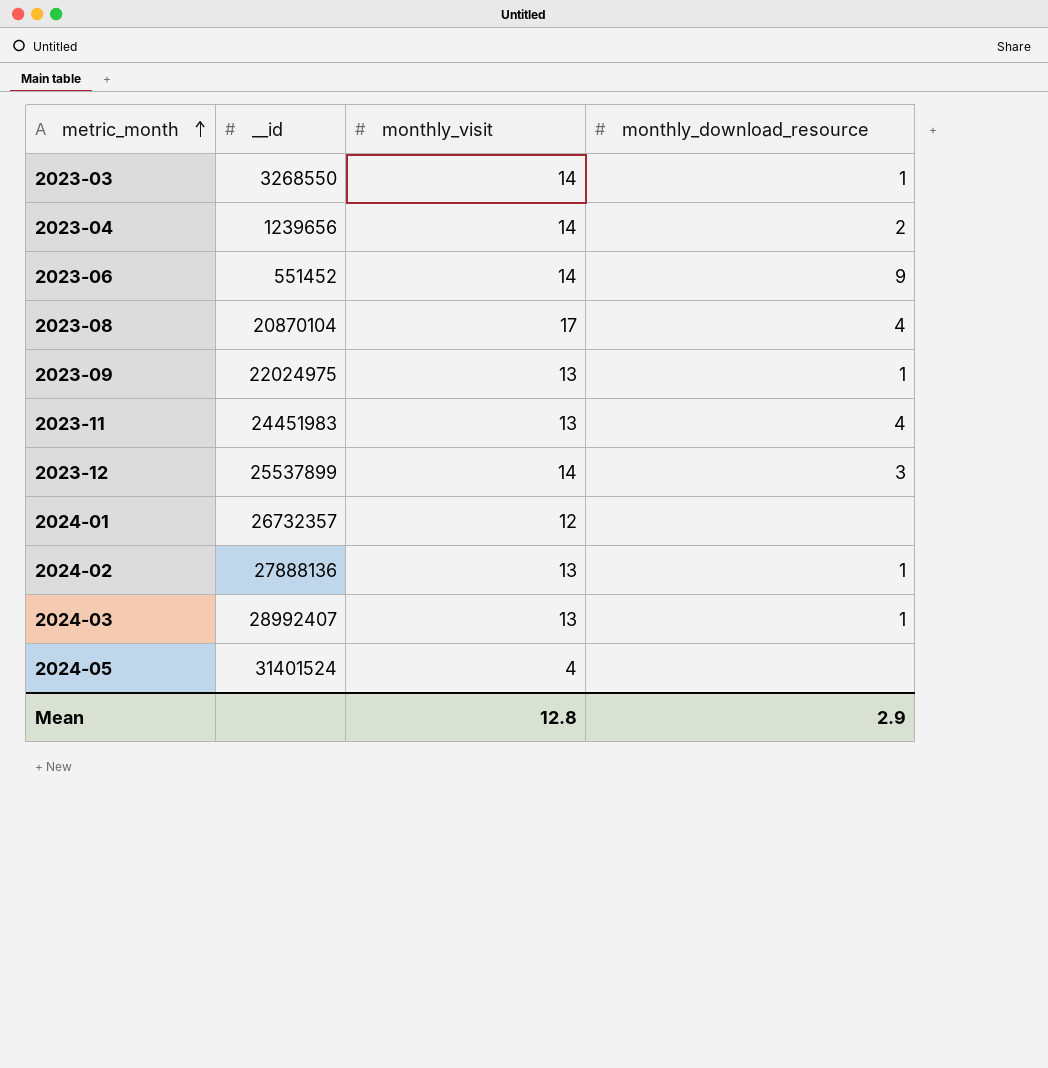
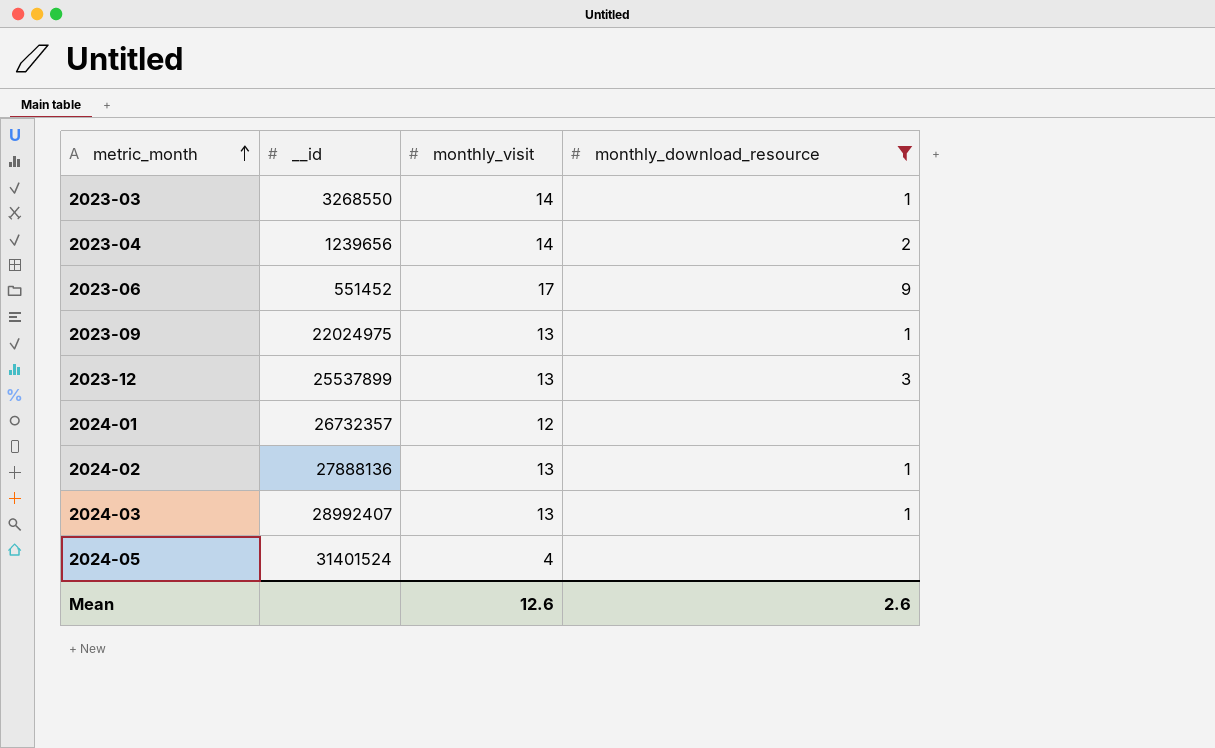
filter: none -> monthly_download_resource != 4
2023-06 | monthly_visit: 14 -> 17
2023-12 | monthly_visit: 14 -> 13
Mean | monthly_visit: 12.8 -> 12.6
Mean | monthly_download_resource: 2.9 -> 2.6

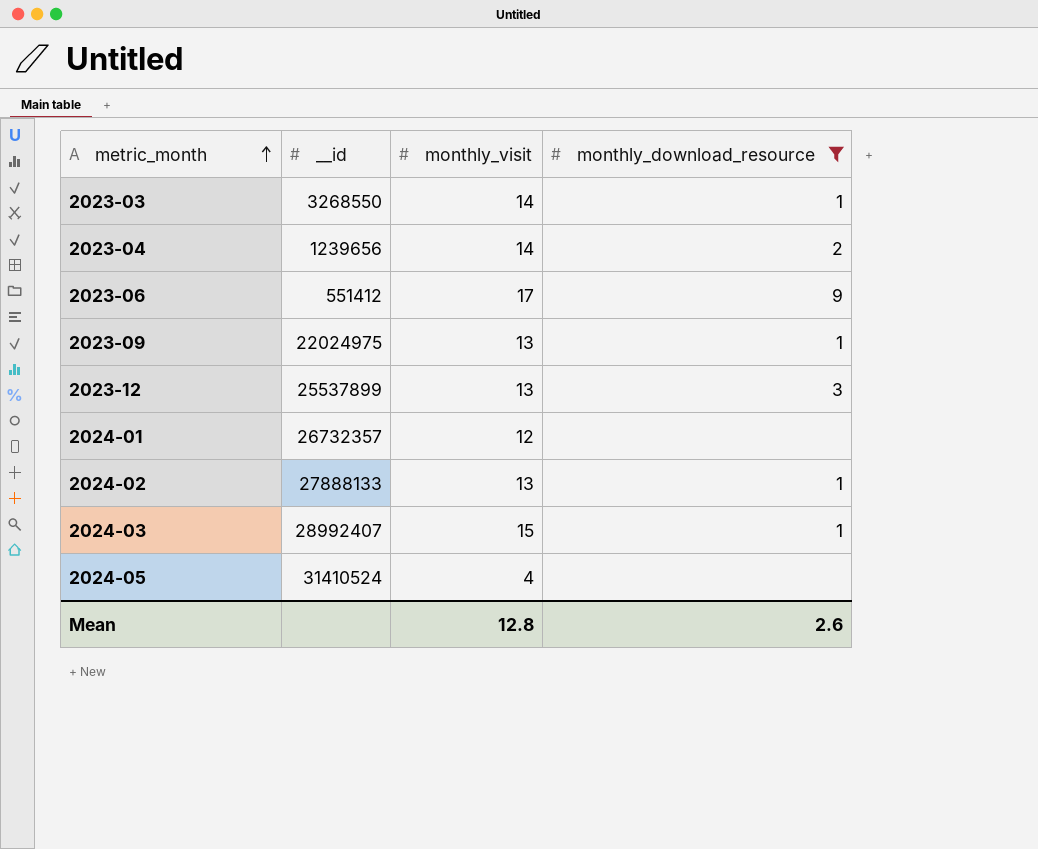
2023-06 | __id: 551452 -> 551412
2024-02 | __id: 27888136 -> 27888133
2024-03 | monthly_visit: 13 -> 15
2024-05 | __id: 31401524 -> 31410524
Mean | monthly_visit: 12.6 -> 12.8

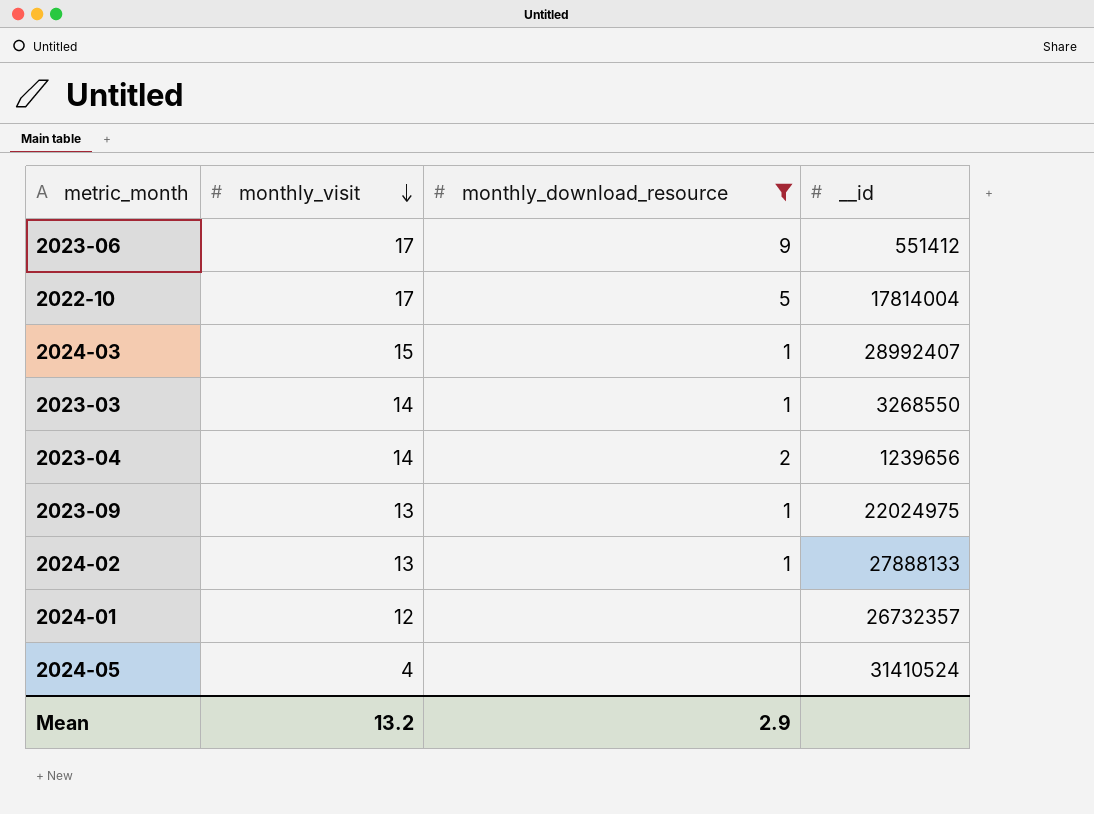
row order: metric_month ascending -> monthly_visit descending
column __id | position: 2 -> 4
row 2023-12: 25537899 | 13 | 3 -> none
row 2022-10: none -> 17 | 5 | 17814004
Mean | monthly_visit: 12.8 -> 13.2
Mean | monthly_download_resource: 2.6 -> 2.9

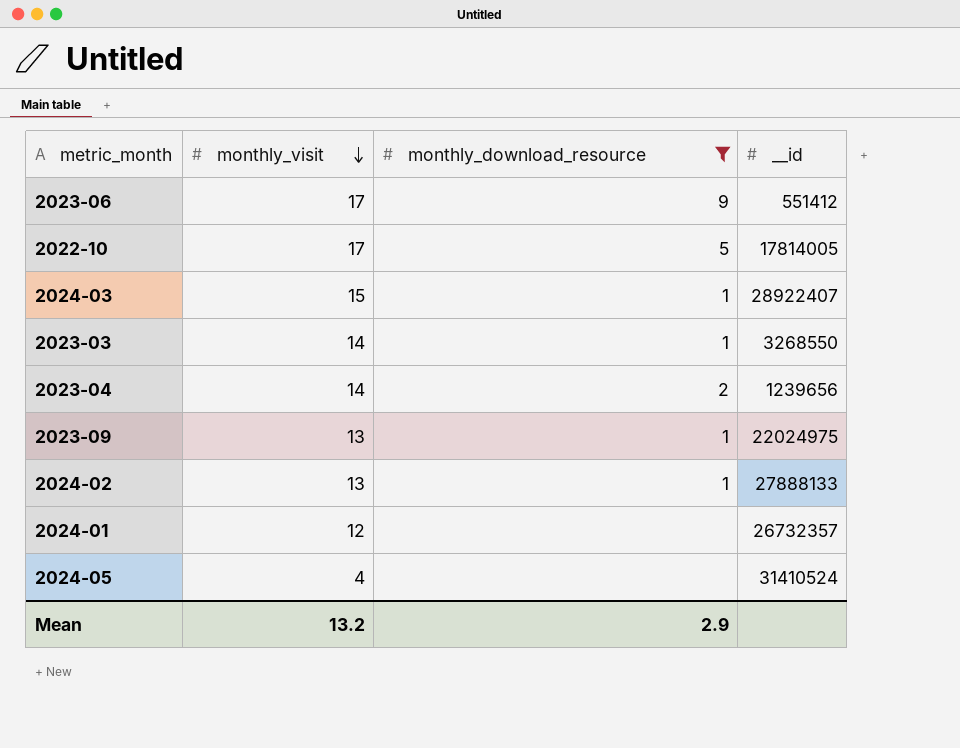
2022-10 | __id: 17814004 -> 17814005
2024-03 | __id: 28992407 -> 28922407

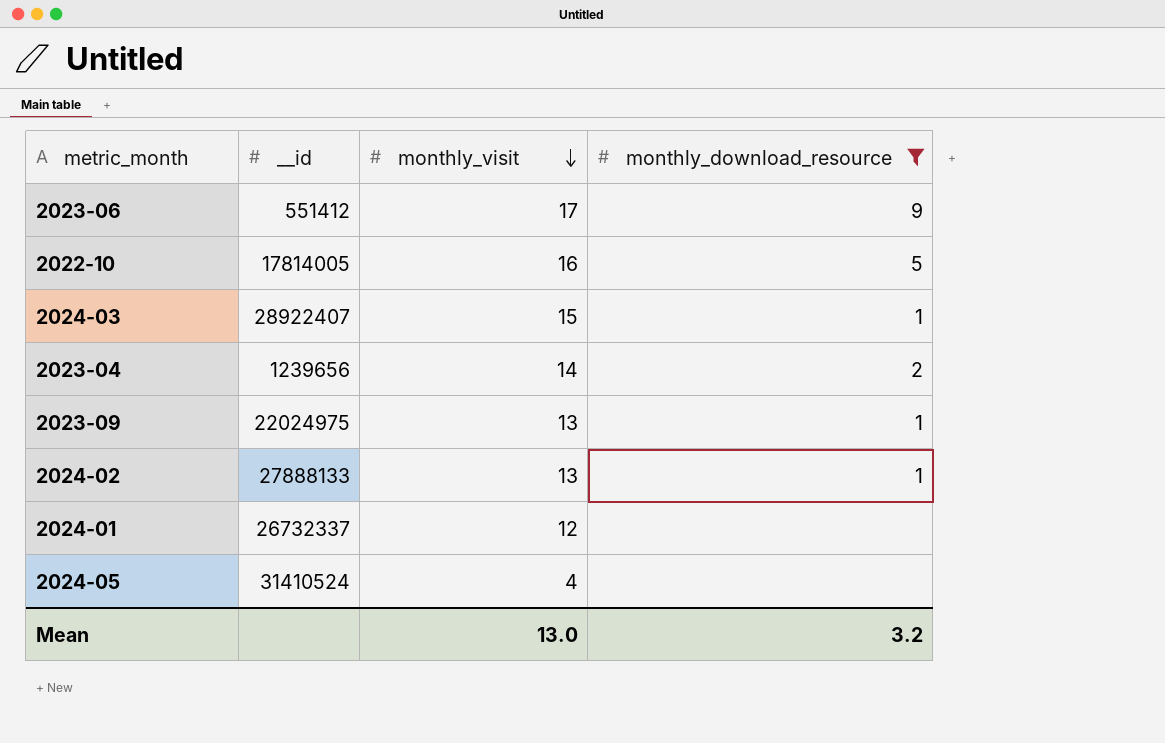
column __id | position: 4 -> 2
row 2023-03: 14 | 1 | 3268550 -> none
2022-10 | monthly_visit: 17 -> 16
2024-01 | __id: 26732357 -> 26732337
Mean | monthly_visit: 13.2 -> 13.0
Mean | monthly_download_resource: 2.9 -> 3.2

